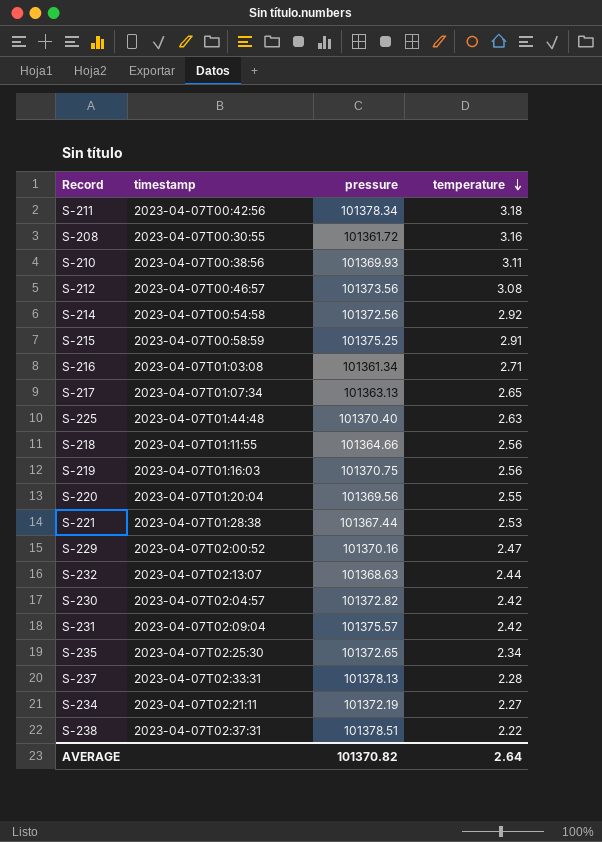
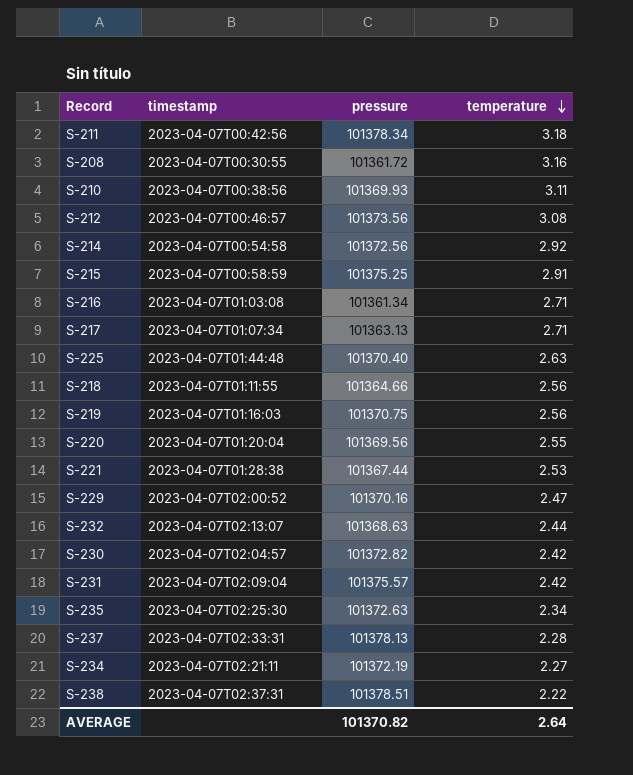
S-217 | temperature: 2.65 -> 2.71
S-235 | pressure: 101372.65 -> 101372.63

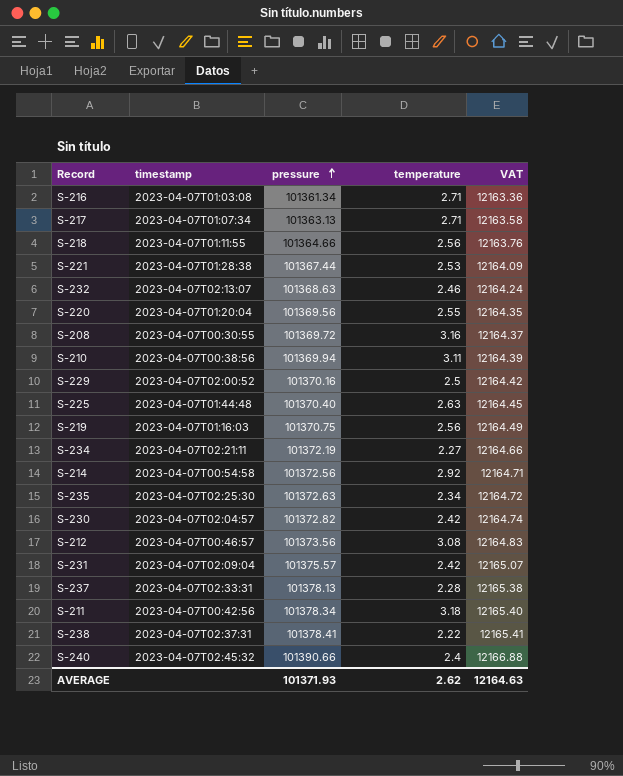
row order: temperature descending -> pressure ascending
column VAT | formula: none -> [pressure] * 0.12
row S-215: 2023-04-07T00:58:59 | 101375.25 | 2.91 -> none
S-232 | temperature: 2.44 -> 2.46
S-208 | pressure: 101361.72 -> 101369.72
S-210 | pressure: 101369.93 -> 101369.94
S-229 | temperature: 2.47 -> 2.5
S-238 | pressure: 101378.51 -> 101378.41
row S-240: none -> 2023-04-07T02:45:32 | 101390.66 | 2.4 | 12166.88
AVERAGE | pressure: 101370.82 -> 101371.93
AVERAGE | temperature: 2.64 -> 2.62

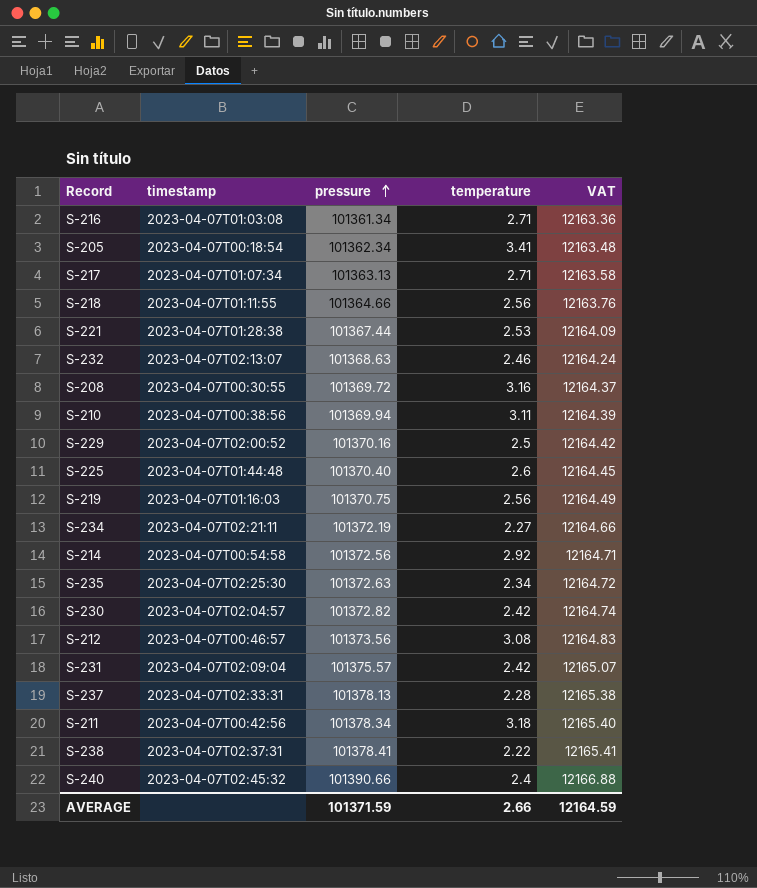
row S-220: 2023-04-07T01:20:04 | 101369.56 | 2.55 | 12164.35 -> none
row S-205: none -> 2023-04-07T00:18:54 | 101362.34 | 3.41 | 12163.48
S-225 | temperature: 2.63 -> 2.6
AVERAGE | pressure: 101371.93 -> 101371.59
AVERAGE | temperature: 2.62 -> 2.66
AVERAGE | VAT: 12164.63 -> 12164.59

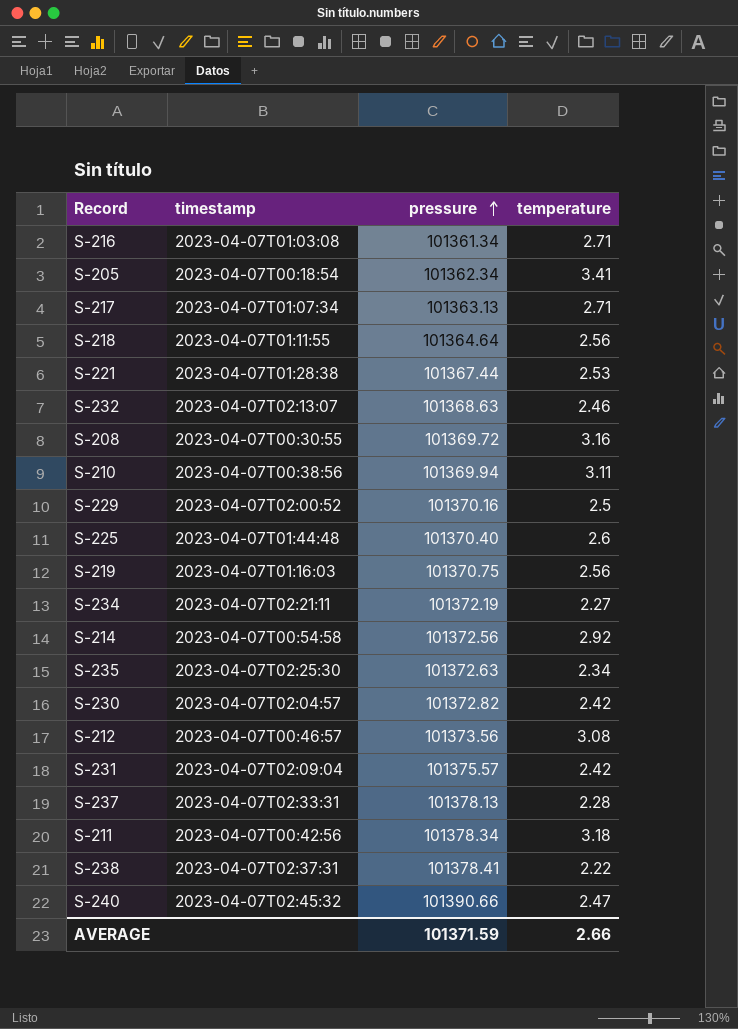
column VAT | formula: [pressure] * 0.12 -> none
S-218 | pressure: 101364.66 -> 101364.64
S-240 | temperature: 2.4 -> 2.47

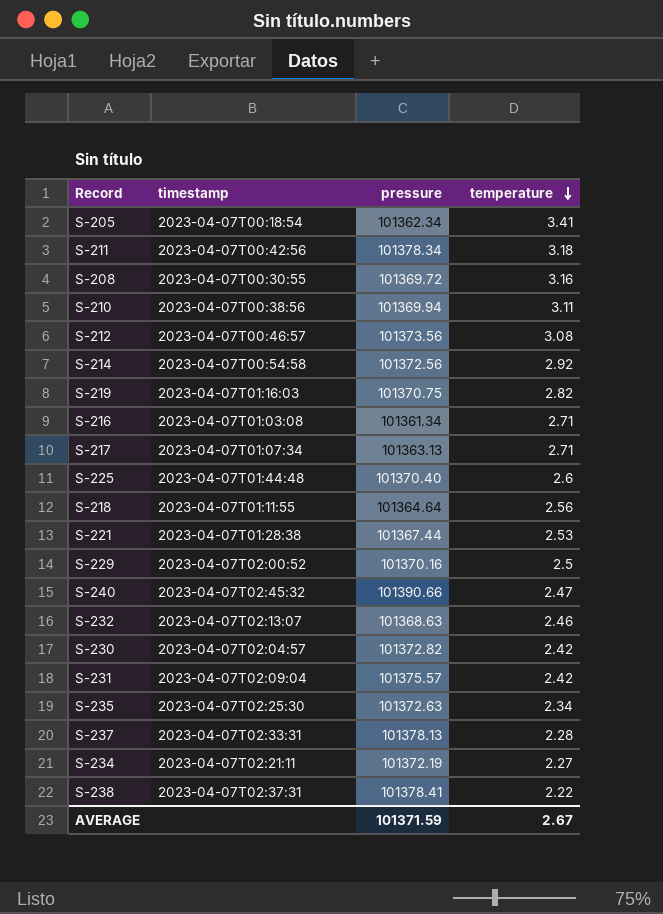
row order: pressure ascending -> temperature descending
S-219 | temperature: 2.56 -> 2.82
AVERAGE | temperature: 2.66 -> 2.67

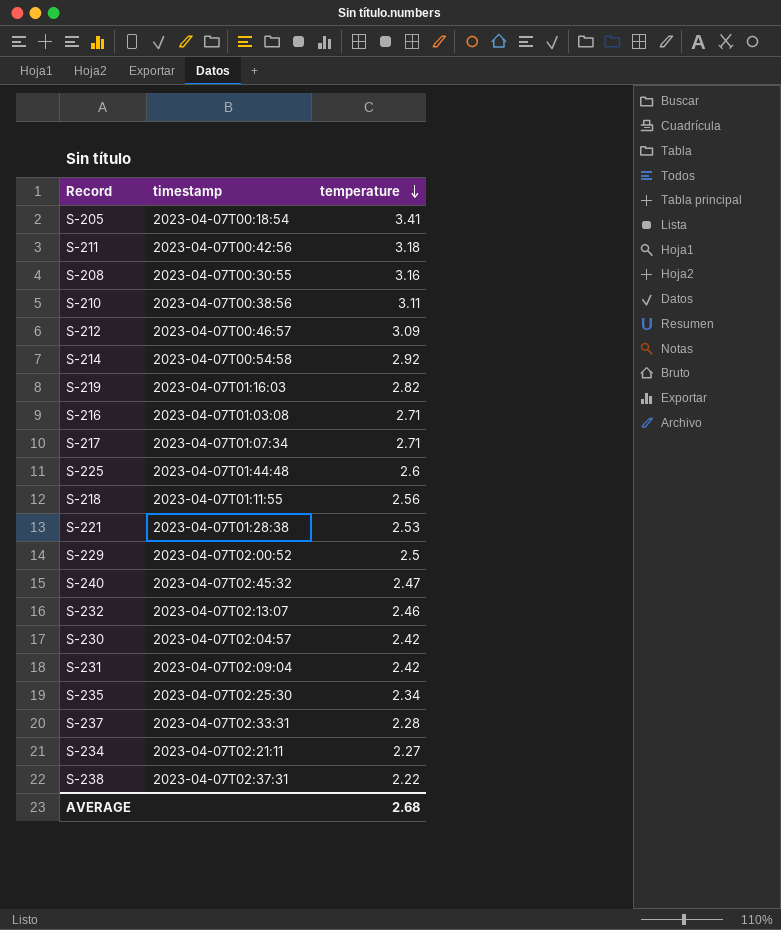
column pressure | position: 3 -> none
S-212 | temperature: 3.08 -> 3.09
AVERAGE | temperature: 2.67 -> 2.68

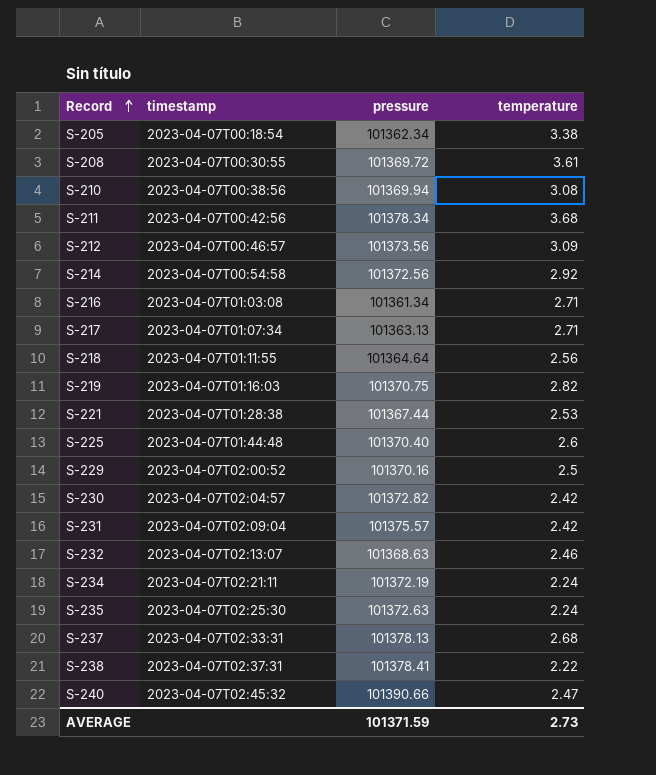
row order: temperature descending -> Record ascending
column pressure | position: none -> 3
S-205 | temperature: 3.41 -> 3.38
S-208 | temperature: 3.16 -> 3.61
S-210 | temperature: 3.11 -> 3.08
S-211 | temperature: 3.18 -> 3.68
S-234 | temperature: 2.27 -> 2.24
S-235 | temperature: 2.34 -> 2.24
S-237 | temperature: 2.28 -> 2.68
AVERAGE | temperature: 2.68 -> 2.73

